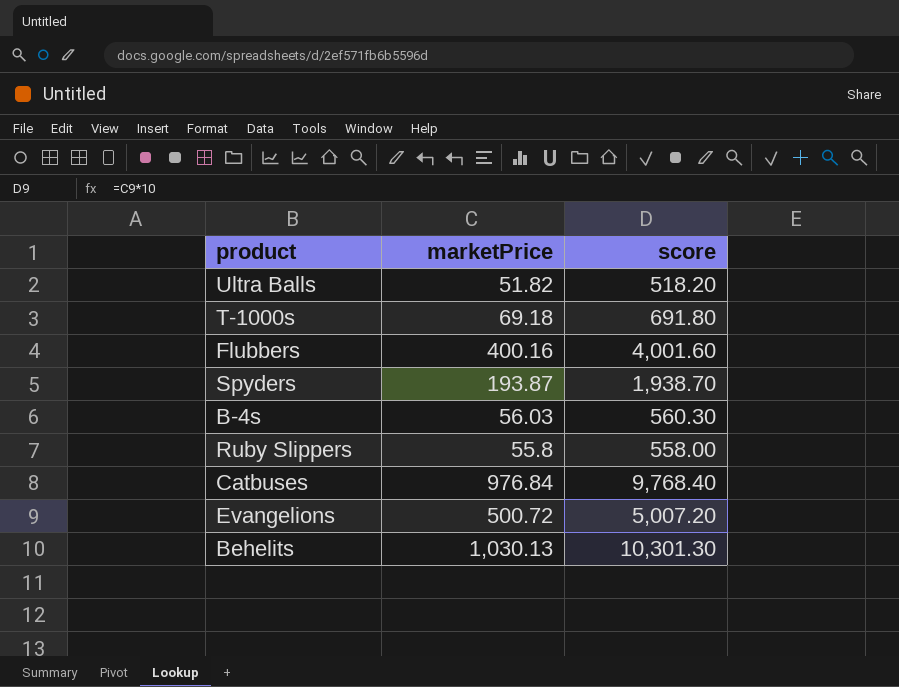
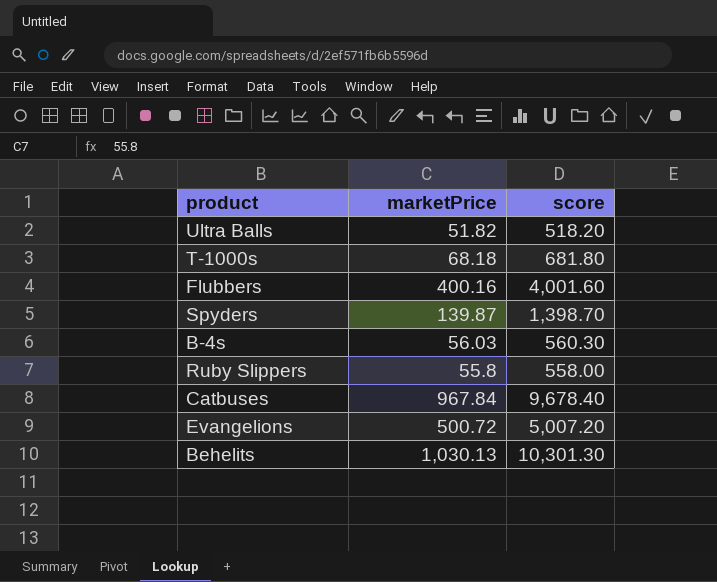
T-1000s | marketPrice: 69.18 -> 68.18
T-1000s | score: 691.80 -> 681.80
Spyders | marketPrice: 193.87 -> 139.87
Spyders | score: 1,938.70 -> 1,398.70
Catbuses | marketPrice: 976.84 -> 967.84
Catbuses | score: 9,768.40 -> 9,678.40

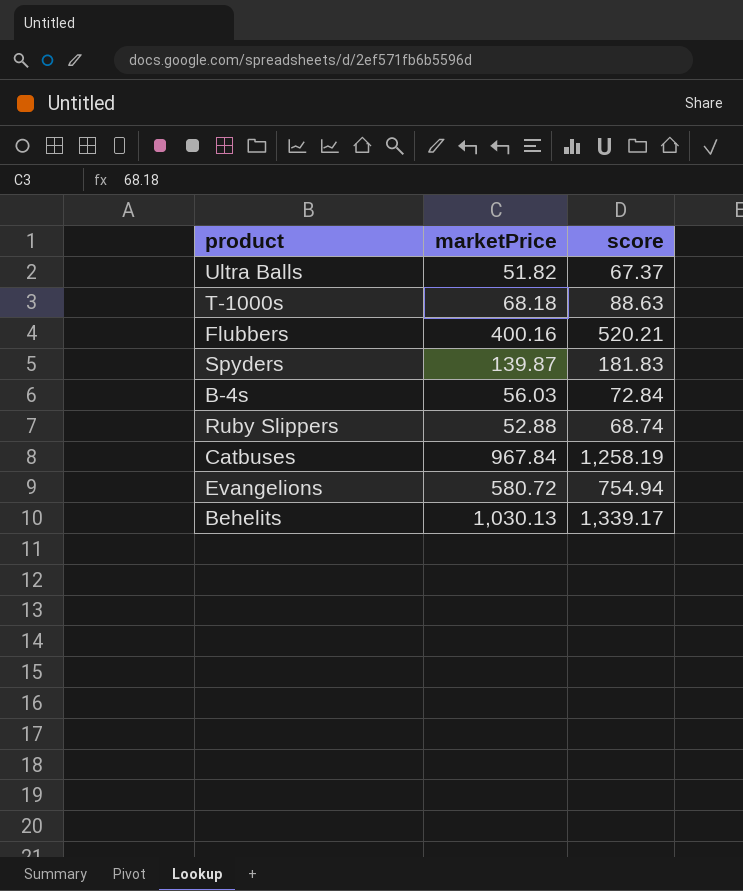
column score | formula: [marketPrice] * 10 -> [marketPrice] * 1.3
Ruby Slippers | marketPrice: 55.8 -> 52.88
Evangelions | marketPrice: 500.72 -> 580.72

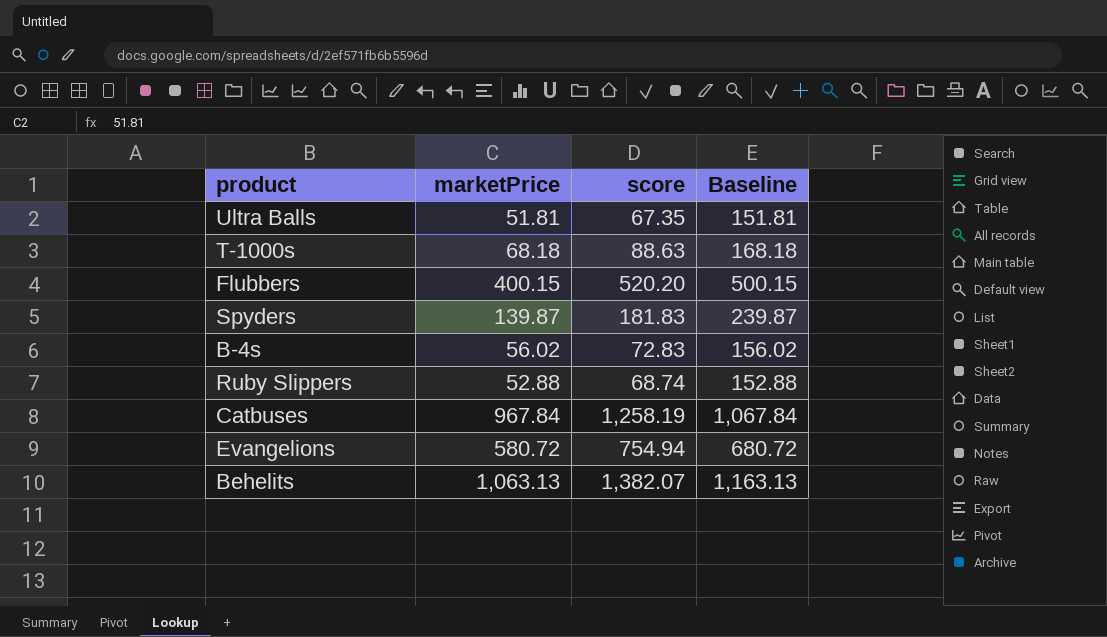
column Baseline | formula: none -> [marketPrice] + 100
Ultra Balls | marketPrice: 51.82 -> 51.81
Ultra Balls | score: 67.37 -> 67.35
Flubbers | marketPrice: 400.16 -> 400.15
Flubbers | score: 520.21 -> 520.20
B-4s | marketPrice: 56.03 -> 56.02
B-4s | score: 72.84 -> 72.83
Behelits | marketPrice: 1,030.13 -> 1,063.13
Behelits | score: 1,339.17 -> 1,382.07

